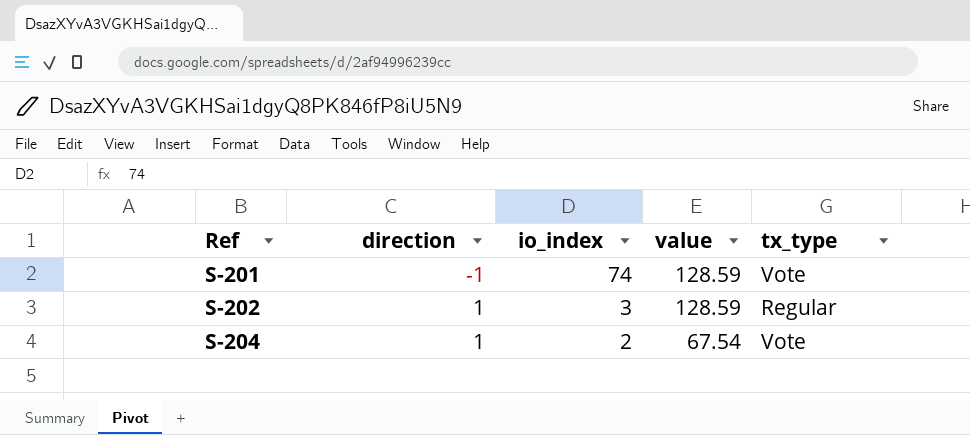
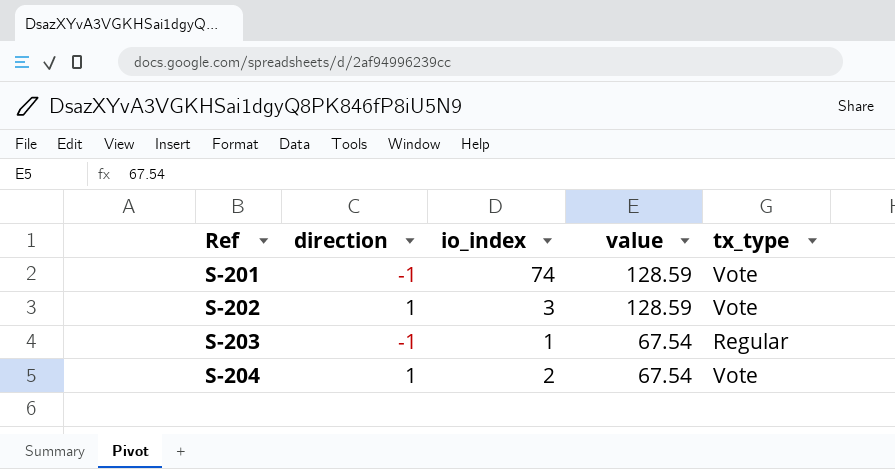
S-202 | tx_type: Regular -> Vote
row S-203: none -> -1 | 1 | 67.54 | Regular

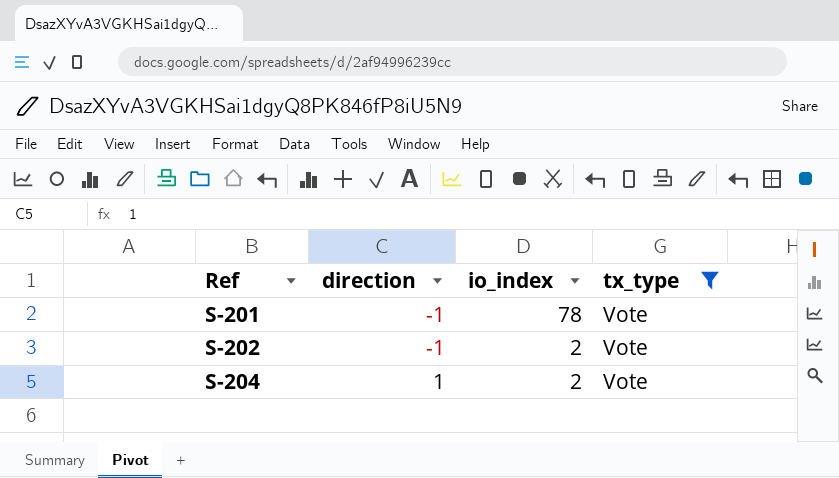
filter: none -> tx_type = Vote
column value | position: 4 -> none
S-201 | io_index: 74 -> 78
S-202 | direction: 1 -> -1
S-202 | io_index: 3 -> 2

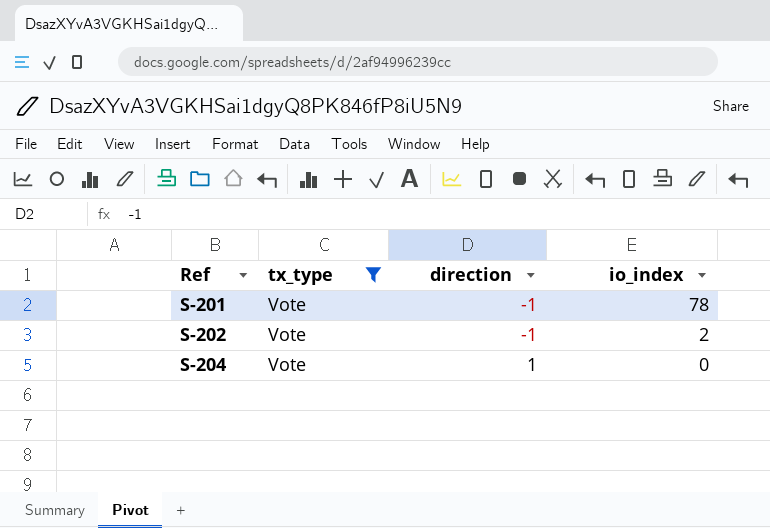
column tx_type | position: 4 -> 2
S-204 | io_index: 2 -> 0

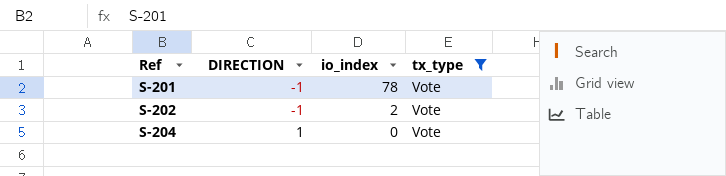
column name: direction -> DIRECTION
column tx_type | position: 2 -> 4

